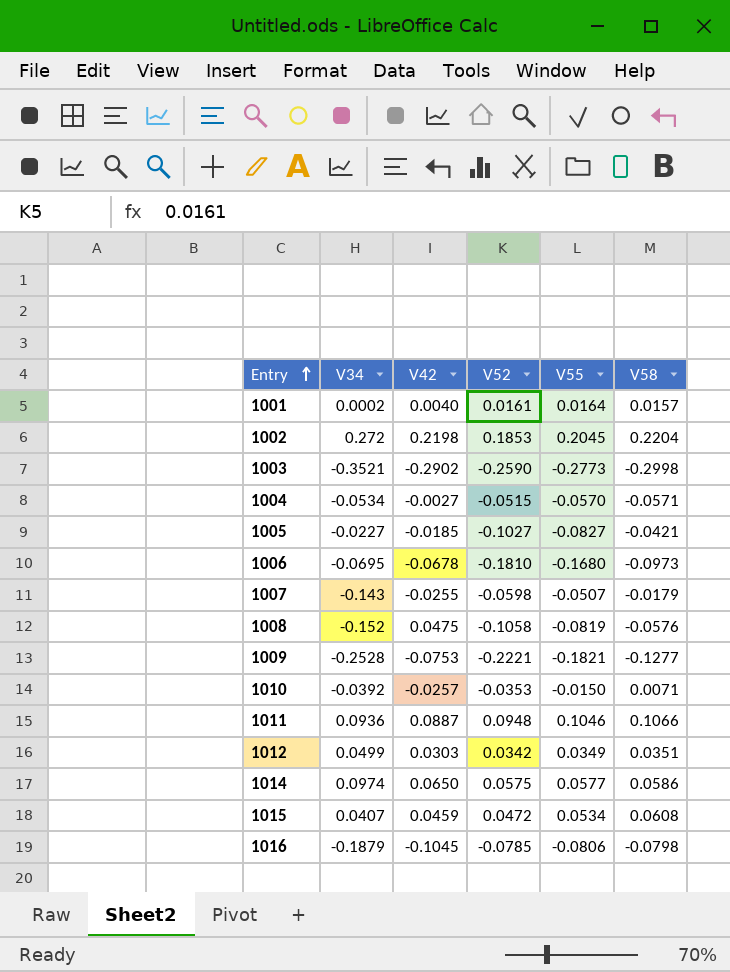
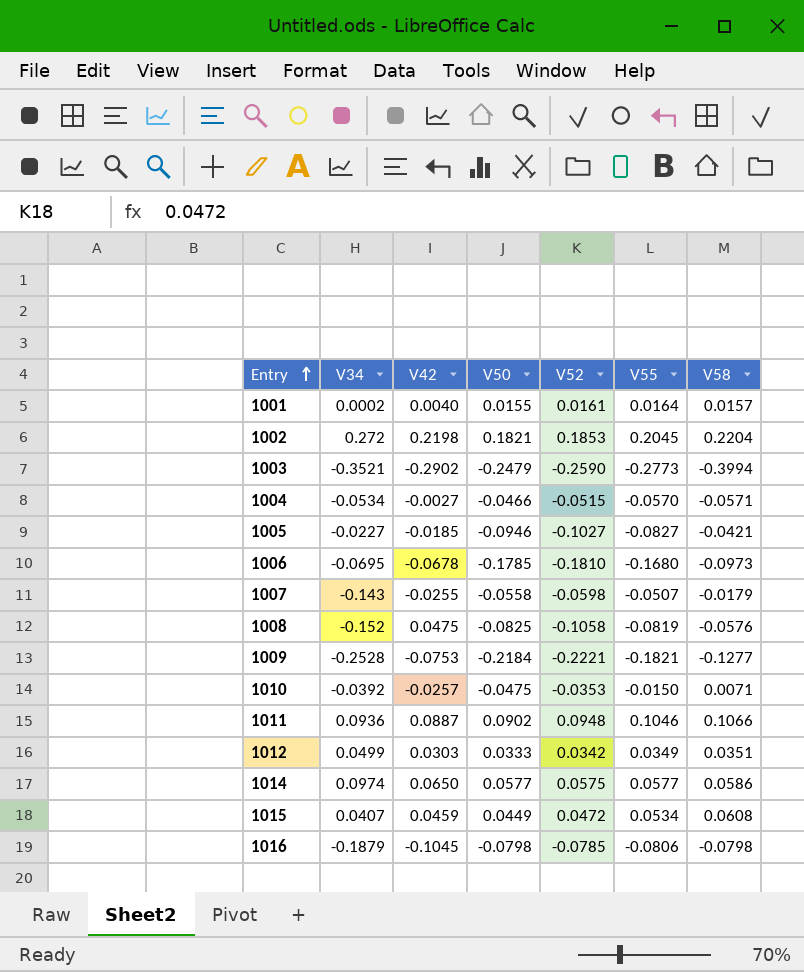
column V50 | position: none -> 4
1003 | V58: -0.2998 -> -0.3994

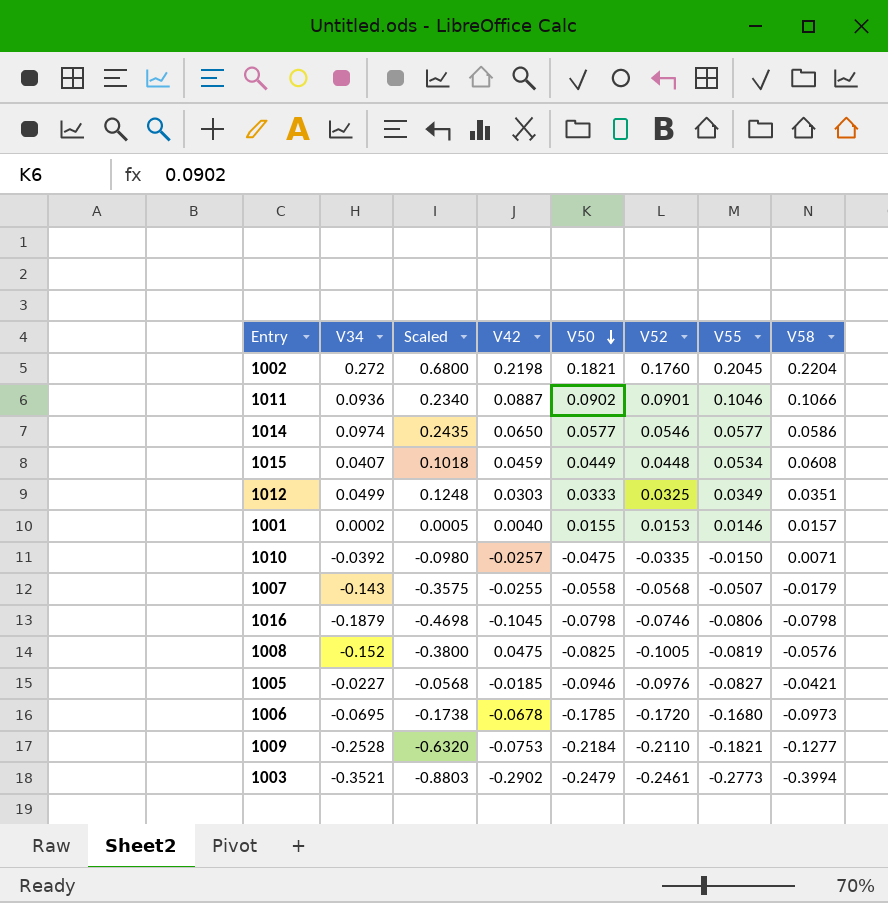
row order: Entry ascending -> V50 descending
column Scaled | formula: none -> [V34] * 2.5
row 1004: -0.0534 | -0.0027 | -0.0466 | -0.0515 | -0.0570 | -0.0571 -> none
1002 | V52: 0.1853 -> 0.1760
1011 | V52: 0.0948 -> 0.0901
1014 | V52: 0.0575 -> 0.0546
1015 | V52: 0.0472 -> 0.0448
1012 | V52: 0.0342 -> 0.0325
1001 | V52: 0.0161 -> 0.0153
1001 | V55: 0.0164 -> 0.0146
1010 | V52: -0.0353 -> -0.0335
1007 | V52: -0.0598 -> -0.0568
1016 | V52: -0.0785 -> -0.0746
1008 | V52: -0.1058 -> -0.1005
1005 | V52: -0.1027 -> -0.0976
1006 | V52: -0.1810 -> -0.1720
1009 | V52: -0.2221 -> -0.2110
1003 | V52: -0.2590 -> -0.2461

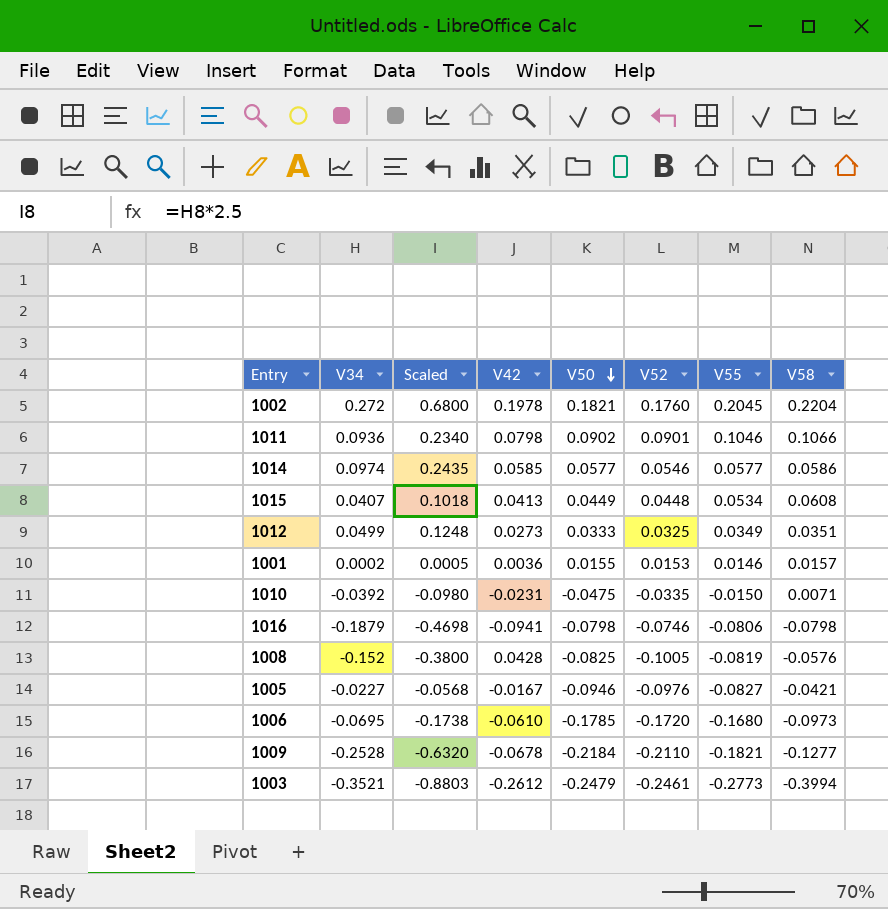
row 1007: -0.143 | -0.3575 | -0.0255 | -0.0558 | -0.0568 | -0.0507 | -0.0179 -> none
1002 | V42: 0.2198 -> 0.1978
1011 | V42: 0.0887 -> 0.0798
1014 | V42: 0.0650 -> 0.0585
1015 | V42: 0.0459 -> 0.0413
1012 | V42: 0.0303 -> 0.0273
1001 | V42: 0.0040 -> 0.0036
1010 | V42: -0.0257 -> -0.0231
1016 | V42: -0.1045 -> -0.0941
1008 | V42: 0.0475 -> 0.0428
1005 | V42: -0.0185 -> -0.0167
1006 | V42: -0.0678 -> -0.0610
1009 | V42: -0.0753 -> -0.0678
1003 | V42: -0.2902 -> -0.2612

